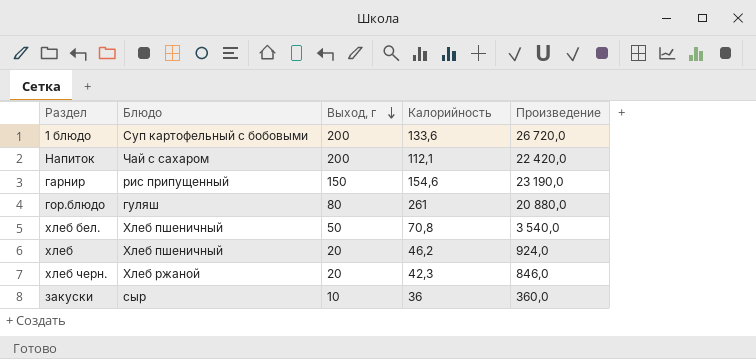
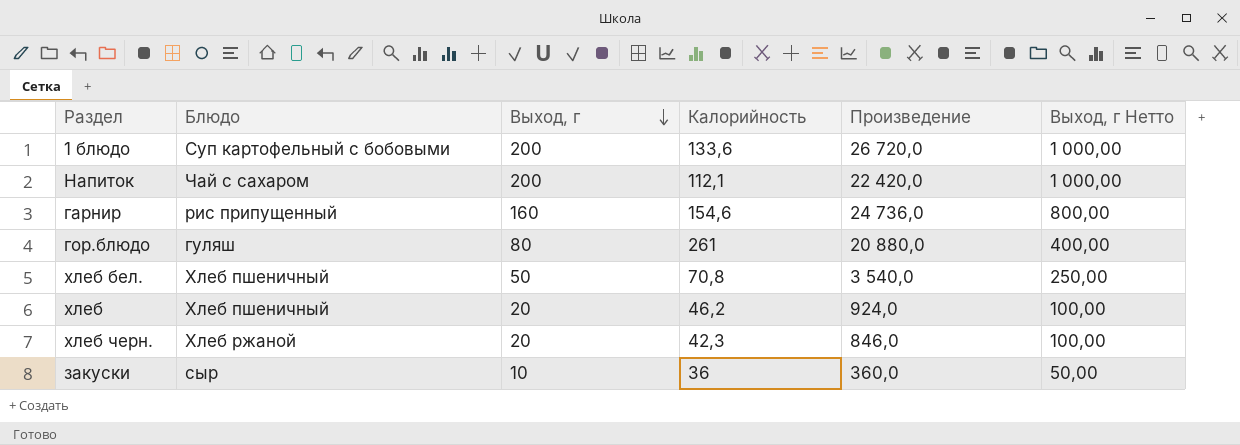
column Выход, г Нетто | formula: none -> [Выход, г] * 5
гарнир | Выход, г: 150 -> 160
гарнир | Произведение: 23 190,0 -> 24 736,0

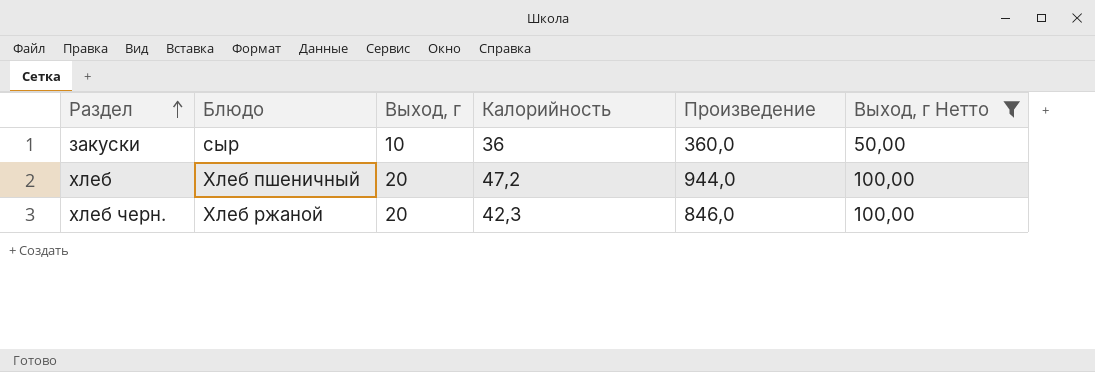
filter: none -> Выход, г Нетто <= 100,00
row order: Выход, г descending -> Раздел ascending
хлеб | Калорийность: 46,2 -> 47,2
хлеб | Произведение: 924,0 -> 944,0

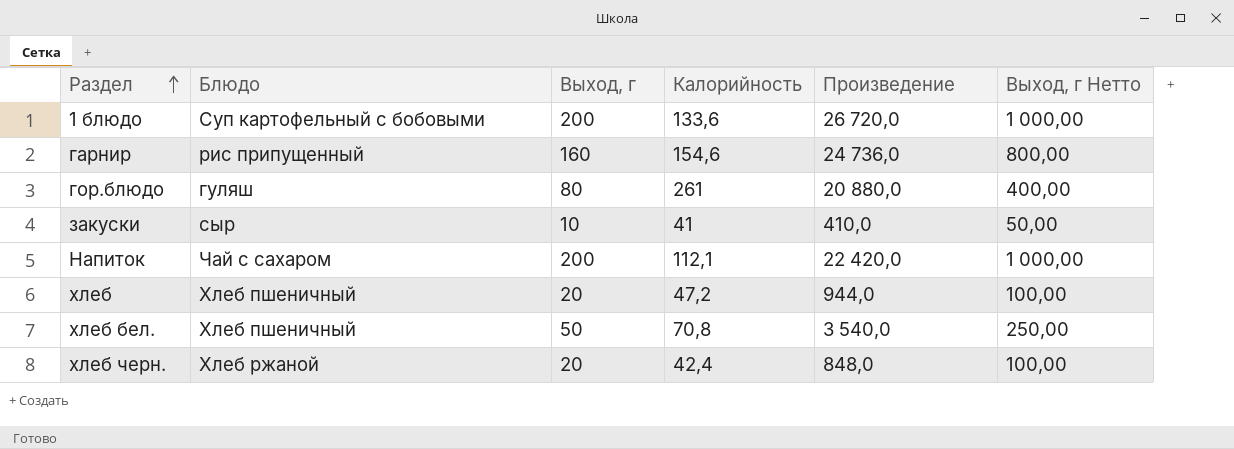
filter: Выход, г Нетто <= 100,00 -> none
закуски | Калорийность: 36 -> 41
закуски | Произведение: 360,0 -> 410,0
хлеб черн. | Калорийность: 42,3 -> 42,4
хлеб черн. | Произведение: 846,0 -> 848,0

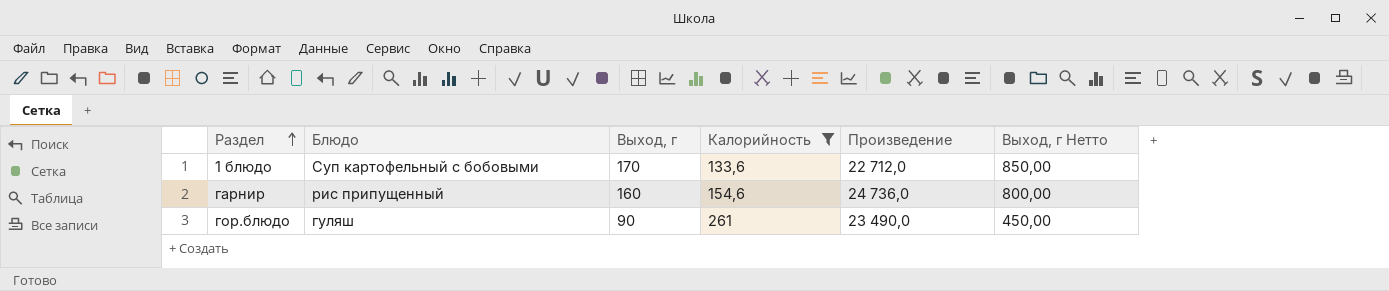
filter: none -> Калорийность >= 133,6
1 блюдо | Выход, г: 200 -> 170
1 блюдо | Произведение: 26 720,0 -> 22 712,0
1 блюдо | Выход, г Нетто: 1 000,00 -> 850,00
гор.блюдо | Выход, г: 80 -> 90
гор.блюдо | Произведение: 20 880,0 -> 23 490,0
гор.блюдо | Выход, г Нетто: 400,00 -> 450,00

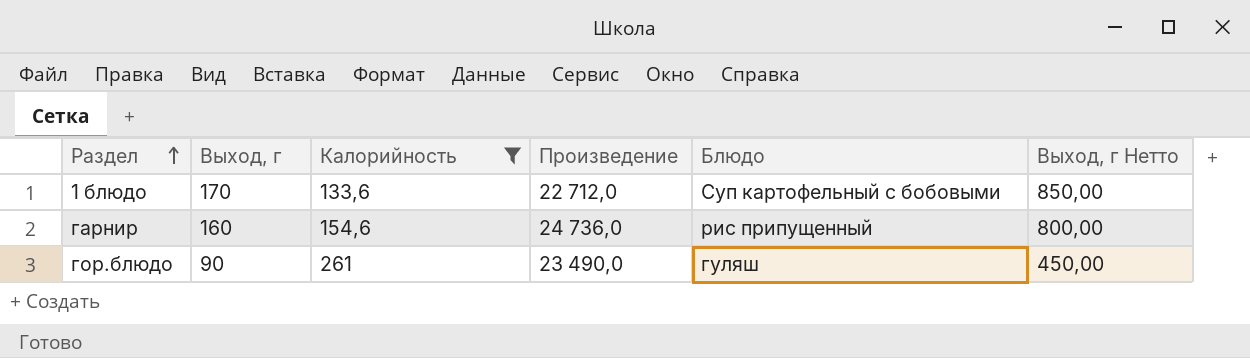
column Блюдо | position: 2 -> 5

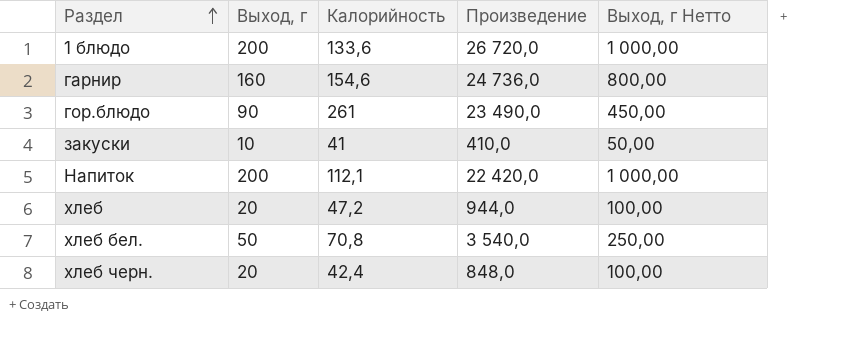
filter: Калорийность >= 133,6 -> none
column Блюдо | position: 5 -> none
1 блюдо | Выход, г: 170 -> 200
1 блюдо | Произведение: 22 712,0 -> 26 720,0
1 блюдо | Выход, г Нетто: 850,00 -> 1 000,00

